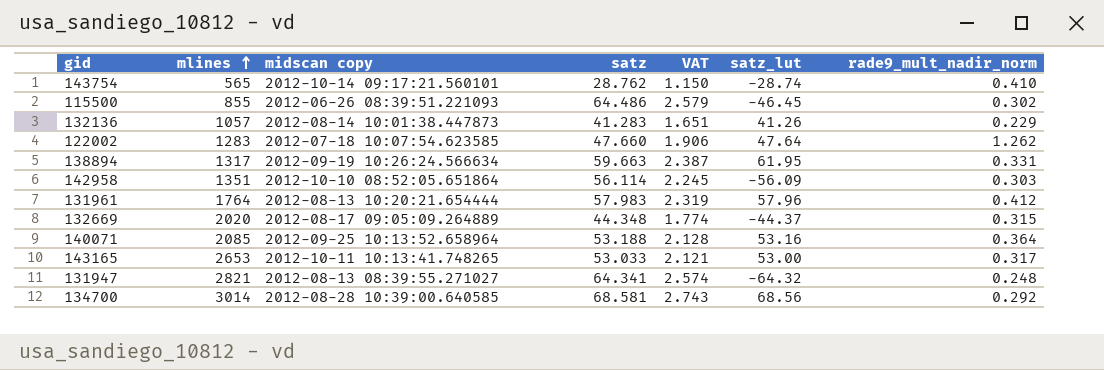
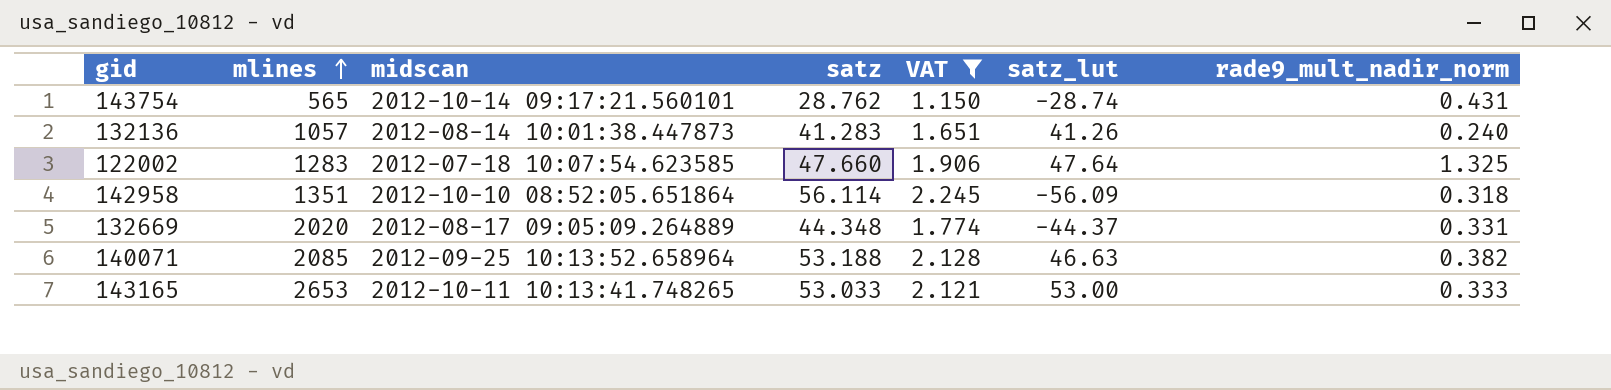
filter: none -> VAT <= 2.245
column name: midscan copy -> midscan
143754 | rade9_mult_nadir_norm: 0.410 -> 0.431
132136 | rade9_mult_nadir_norm: 0.229 -> 0.240
122002 | rade9_mult_nadir_norm: 1.262 -> 1.325
142958 | rade9_mult_nadir_norm: 0.303 -> 0.318
132669 | rade9_mult_nadir_norm: 0.315 -> 0.331
140071 | satz_lut: 53.16 -> 46.63
140071 | rade9_mult_nadir_norm: 0.364 -> 0.382
143165 | rade9_mult_nadir_norm: 0.317 -> 0.333

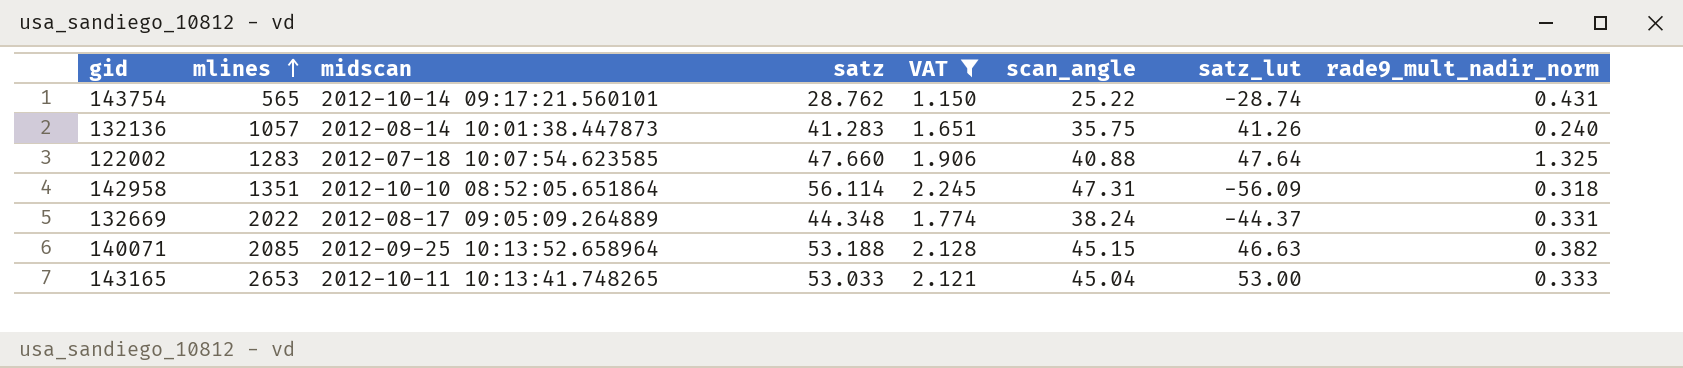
column scan_angle | position: none -> 6
132669 | mlines: 2020 -> 2022

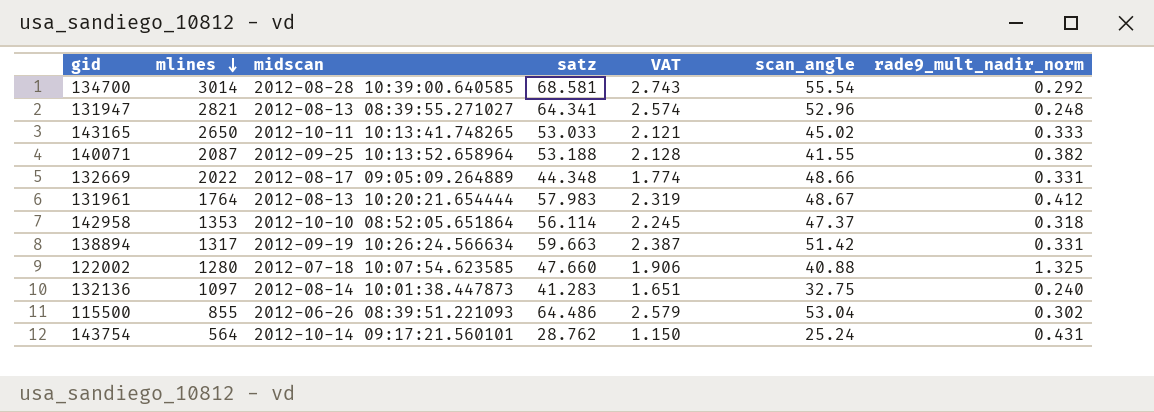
filter: VAT <= 2.245 -> none
row order: mlines ascending -> mlines descending
column satz_lut | position: 7 -> none
143165 | mlines: 2653 -> 2650
143165 | scan_angle: 45.04 -> 45.02
140071 | mlines: 2085 -> 2087
140071 | scan_angle: 45.15 -> 41.55
132669 | scan_angle: 38.24 -> 48.66
142958 | mlines: 1351 -> 1353
142958 | scan_angle: 47.31 -> 47.37
122002 | mlines: 1283 -> 1280
132136 | mlines: 1057 -> 1097
132136 | scan_angle: 35.75 -> 32.75
143754 | mlines: 565 -> 564
143754 | scan_angle: 25.22 -> 25.24

